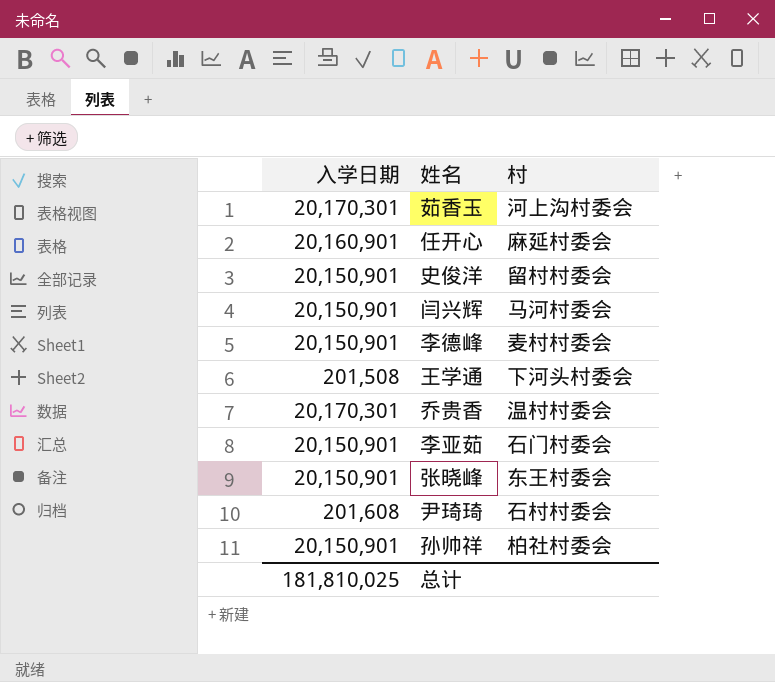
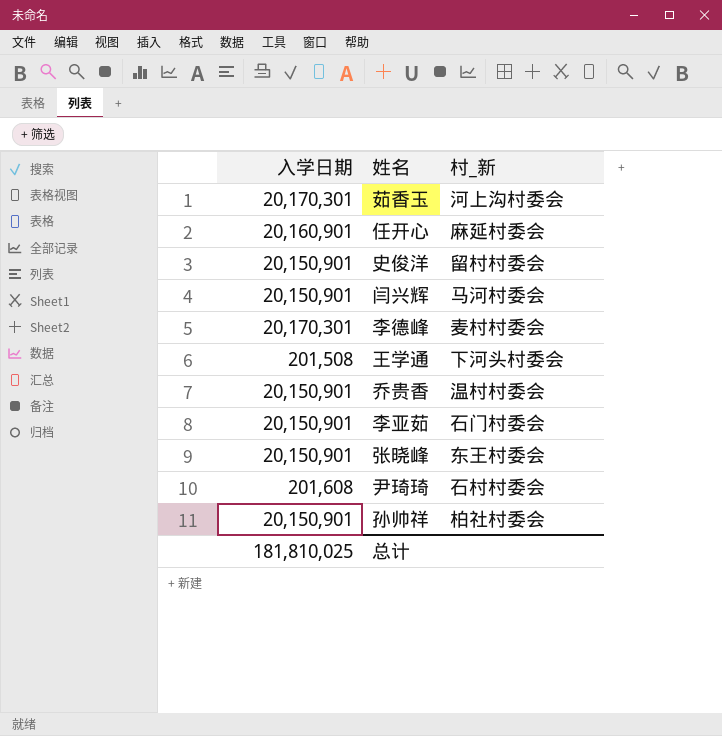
column name: 村 -> 村_新
李德峰 | 入学日期: 20,150,901 -> 20,170,301
乔贵香 | 入学日期: 20,170,301 -> 20,150,901

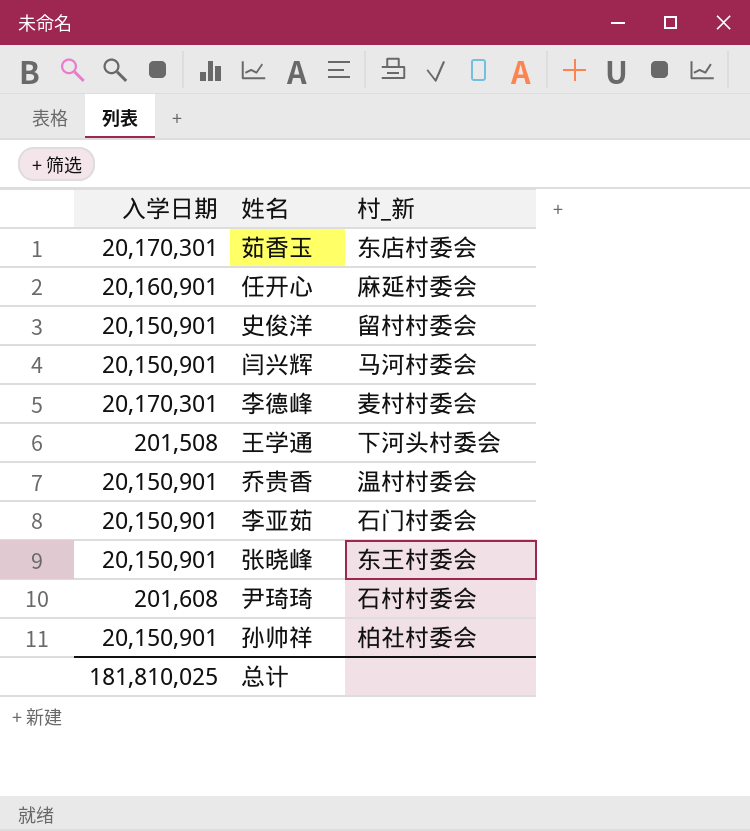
茹香玉 | 村_新: 河上沟村委会 -> 东店村委会

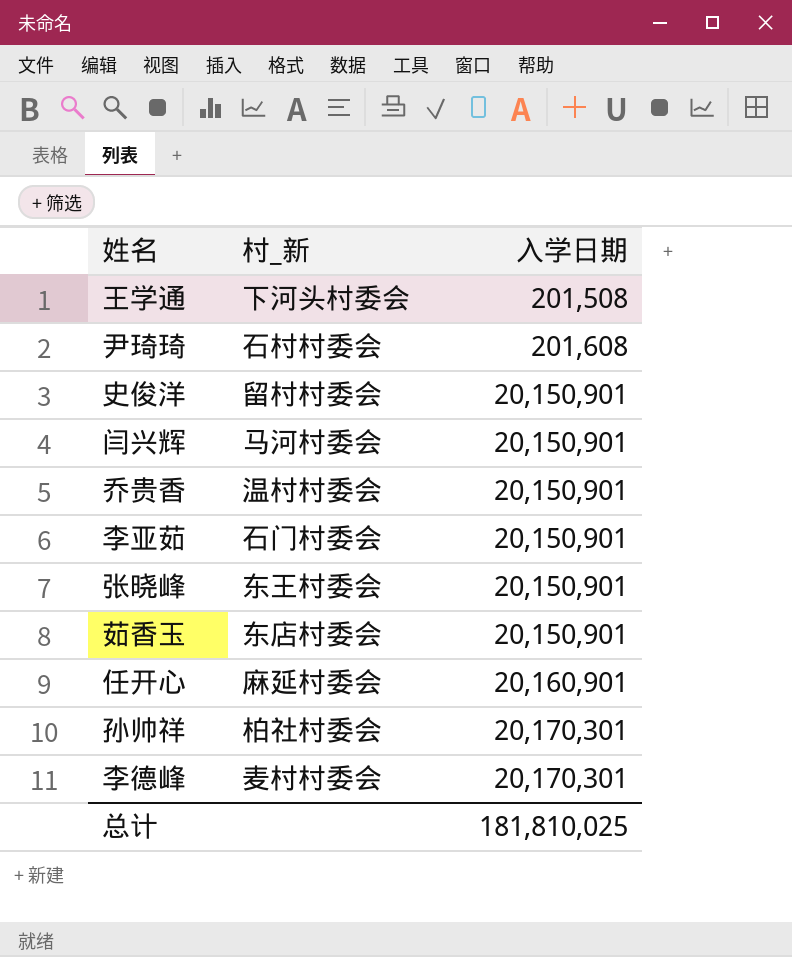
row order: none -> 入学日期 ascending
column 入学日期 | position: 1 -> 3
茹香玉 | 入学日期: 20,170,301 -> 20,150,901
孙帅祥 | 入学日期: 20,150,901 -> 20,170,301

